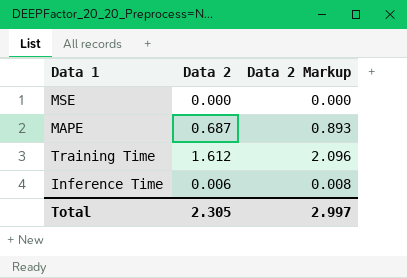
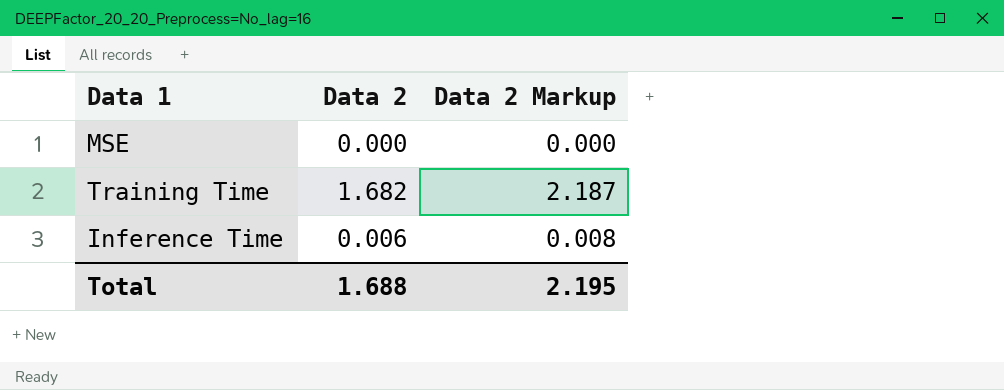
row MAPE: 0.687 | 0.893 -> none
Training Time | Data 2: 1.612 -> 1.682
Training Time | Data 2 Markup: 2.096 -> 2.187
Total | Data 2: 2.305 -> 1.688
Total | Data 2 Markup: 2.997 -> 2.195

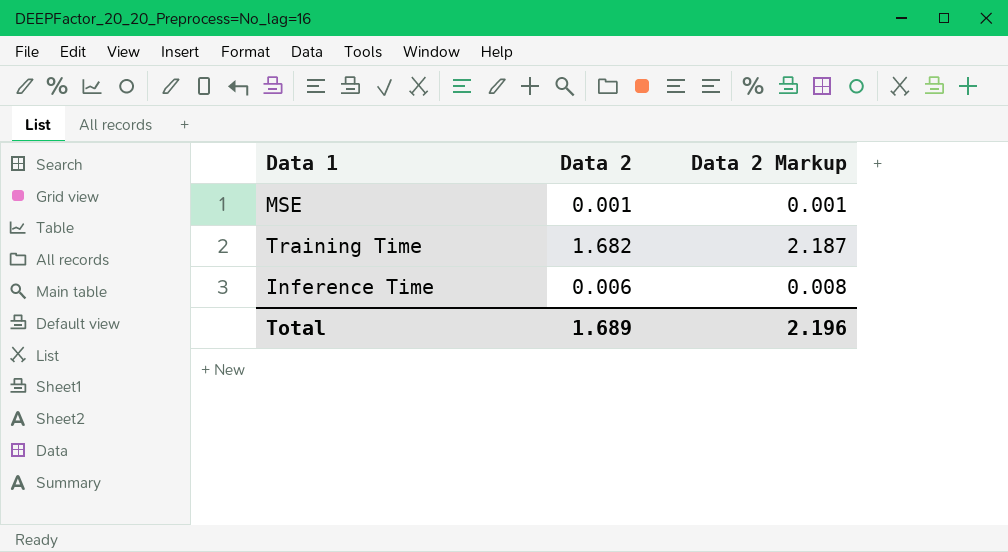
MSE | Data 2: 0.000 -> 0.001
MSE | Data 2 Markup: 0.000 -> 0.001
Total | Data 2: 1.688 -> 1.689
Total | Data 2 Markup: 2.195 -> 2.196

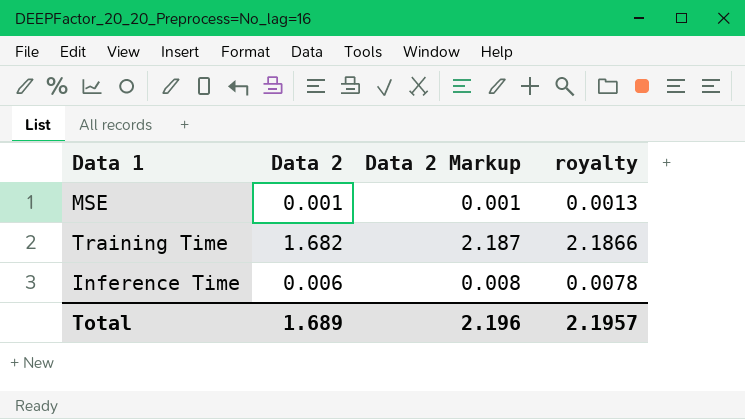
column royalty | formula: none -> [Data 2] * 1.3

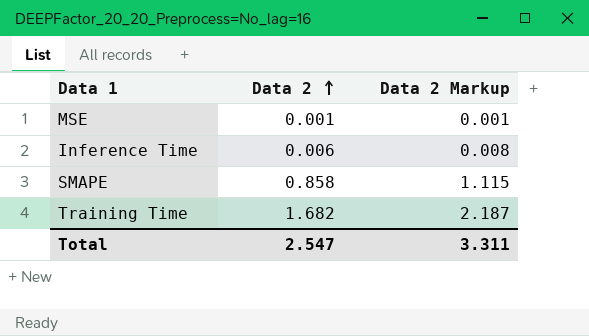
row order: none -> Data 2 ascending
column royalty | formula: [Data 2] * 1.3 -> none
row SMAPE: none -> 0.858 | 1.115
Total | Data 2: 1.689 -> 2.547
Total | Data 2 Markup: 2.196 -> 3.311

